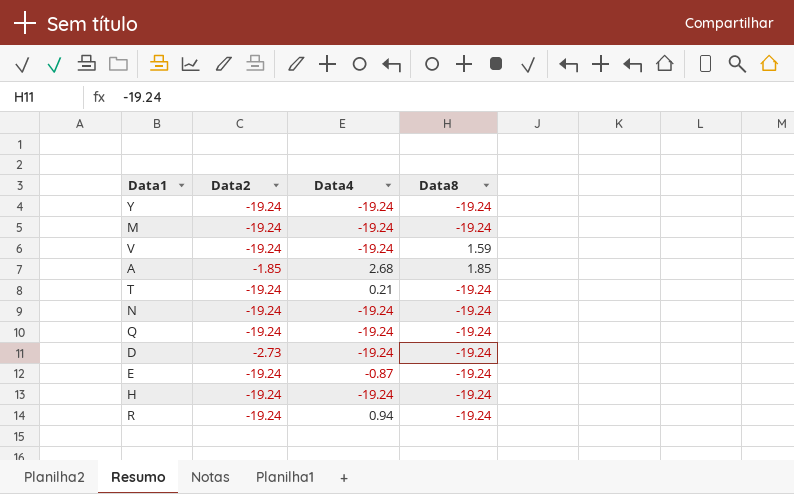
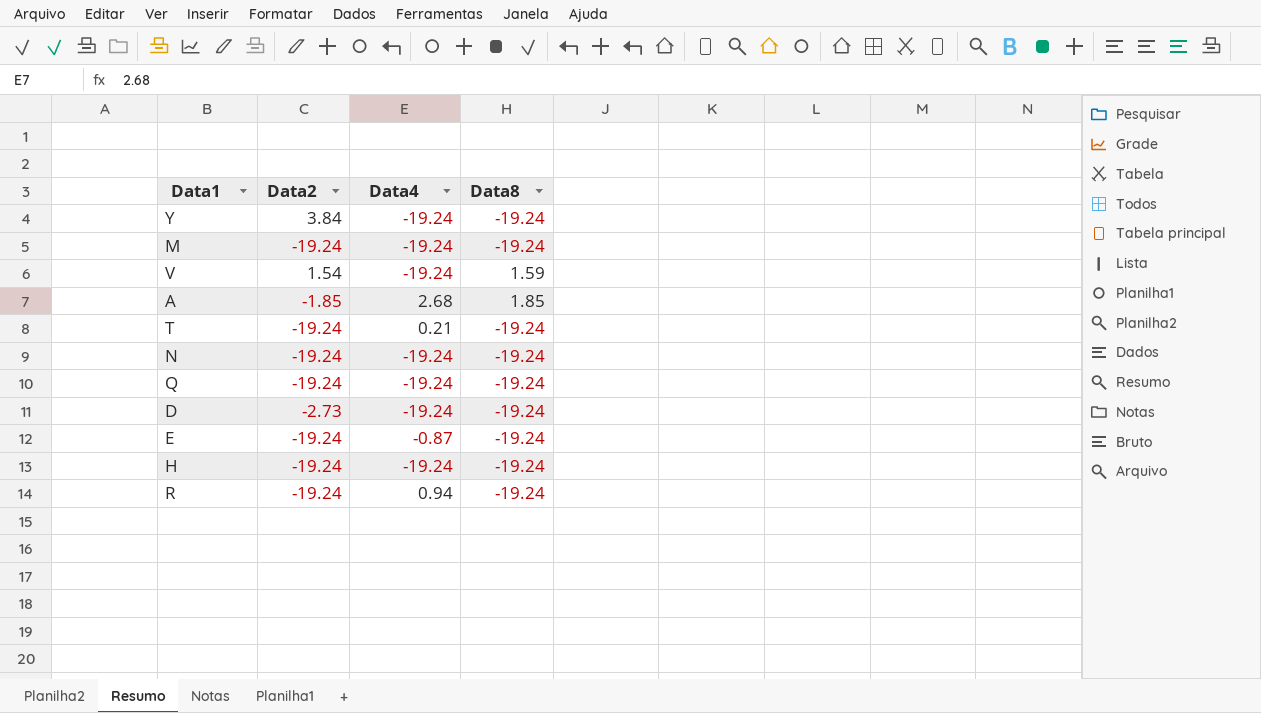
Y | Data2: -19.24 -> 3.84
V | Data2: -19.24 -> 1.54

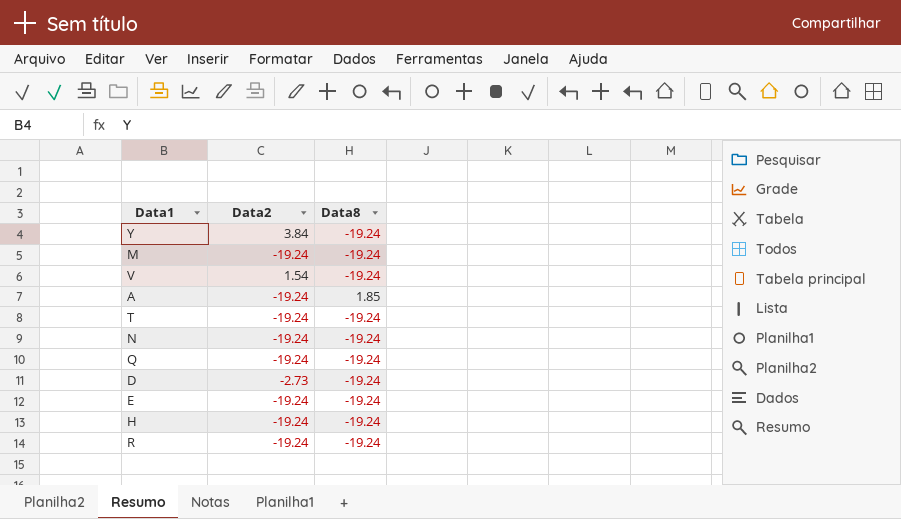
column Data4 | position: 3 -> none
V | Data8: 1.59 -> -19.24
A | Data2: -1.85 -> -19.24

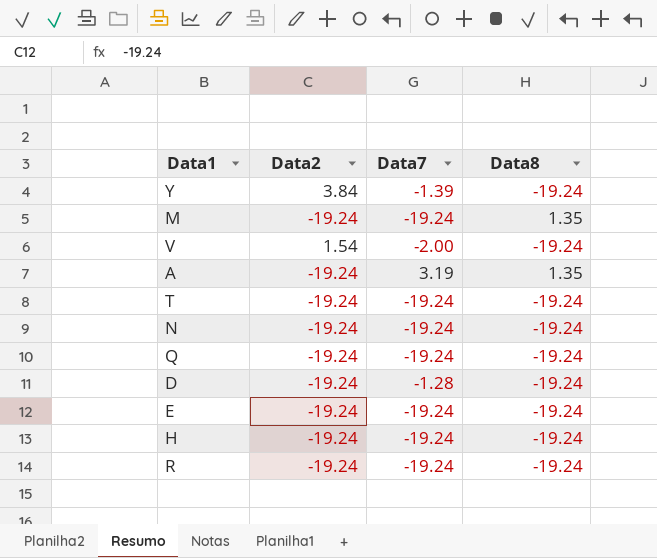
column Data7 | position: none -> 3
M | Data8: -19.24 -> 1.35
A | Data8: 1.85 -> 1.35
D | Data2: -2.73 -> -19.24

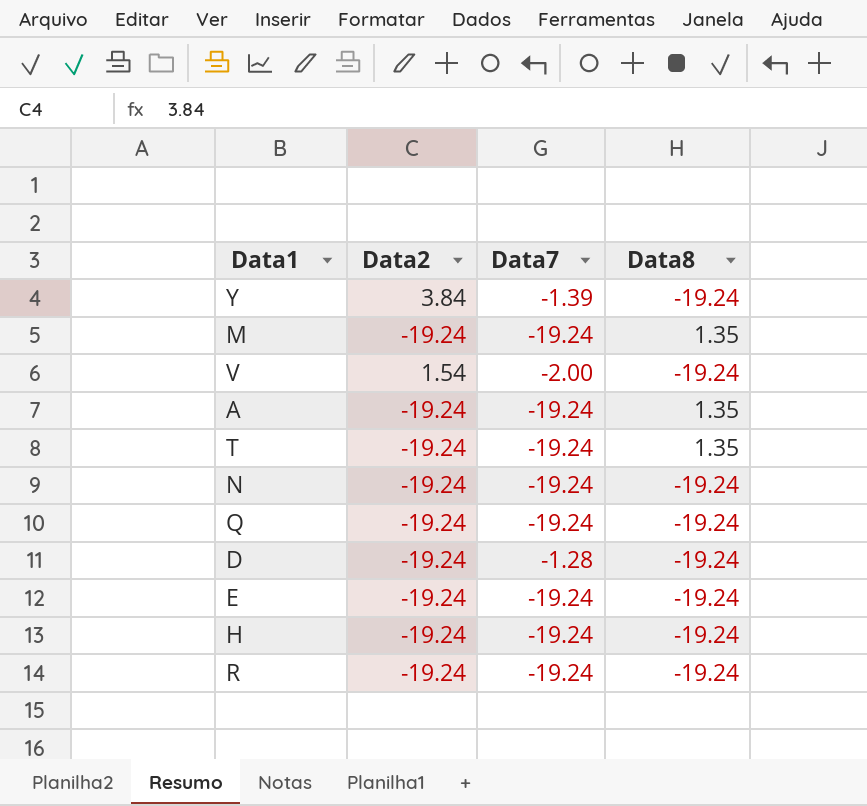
A | Data7: 3.19 -> -19.24
T | Data8: -19.24 -> 1.35

